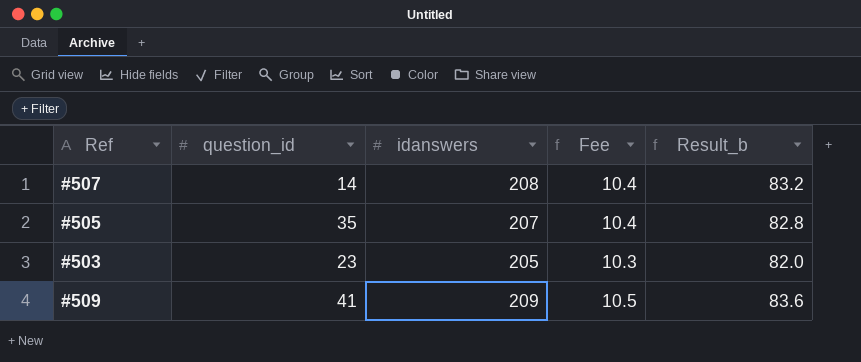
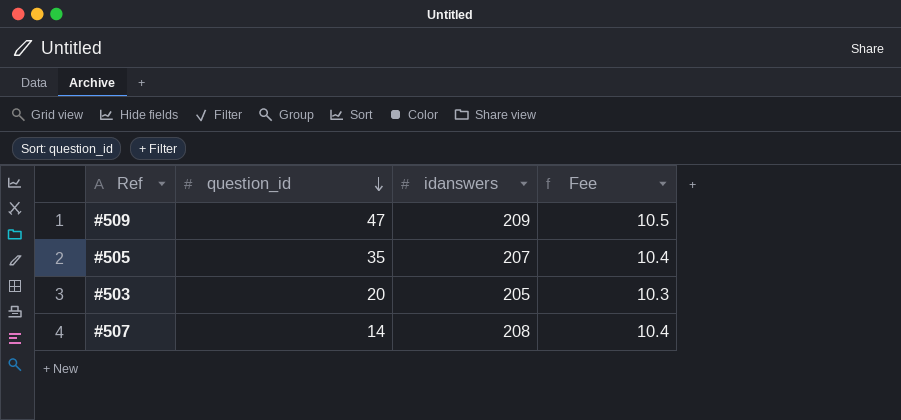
row order: none -> question_id descending
column Result_b | formula: [idanswers] * 0.4 -> none
#509 | question_id: 41 -> 47
#503 | question_id: 23 -> 20

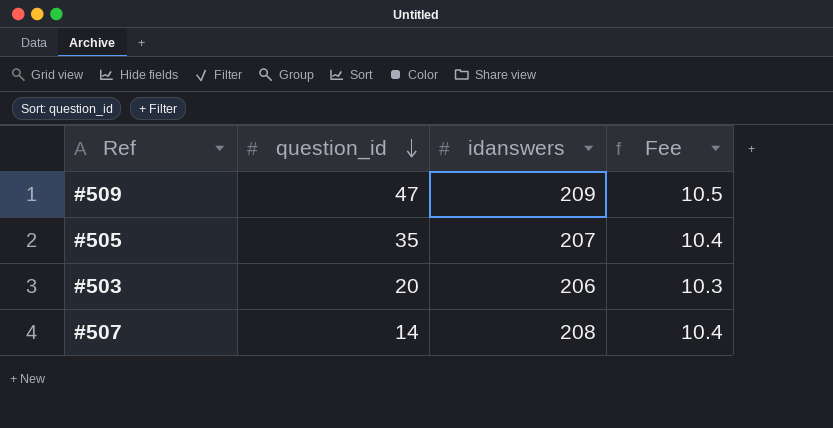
#503 | idanswers: 205 -> 206

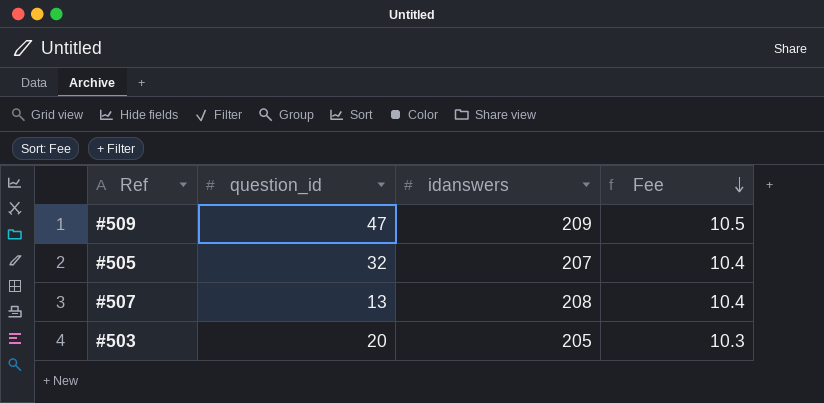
row order: question_id descending -> Fee descending
#505 | question_id: 35 -> 32
#507 | question_id: 14 -> 13
#503 | idanswers: 206 -> 205

